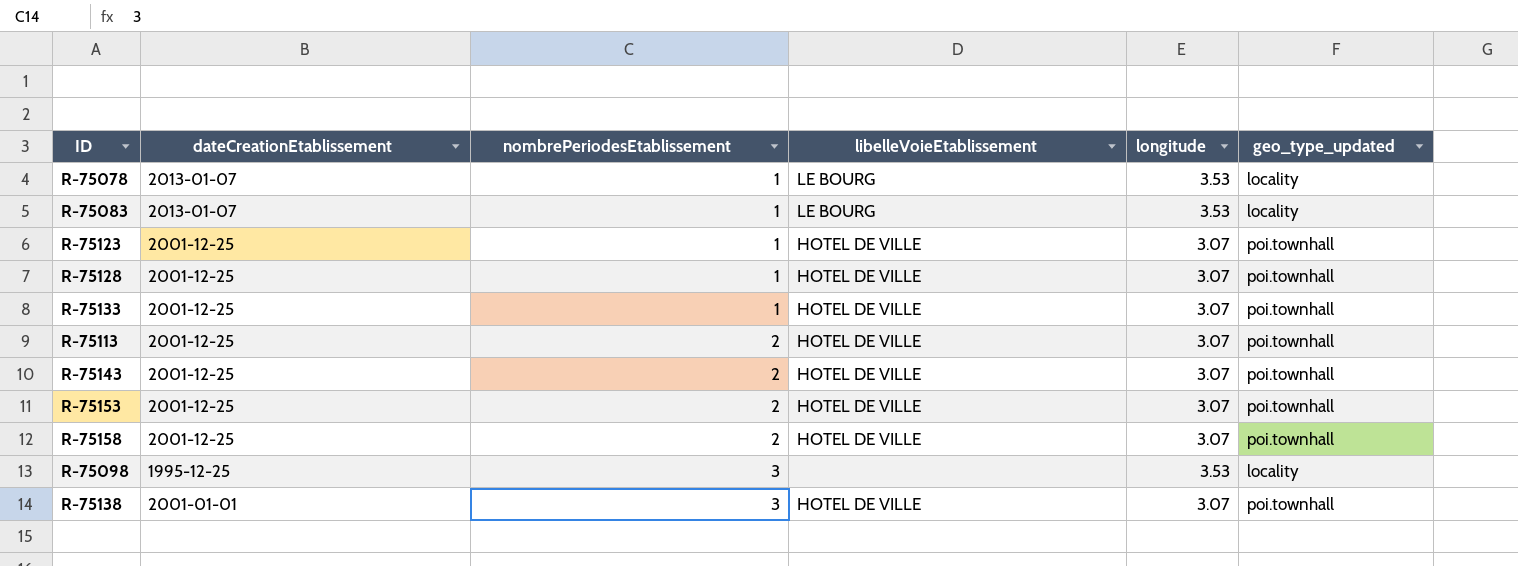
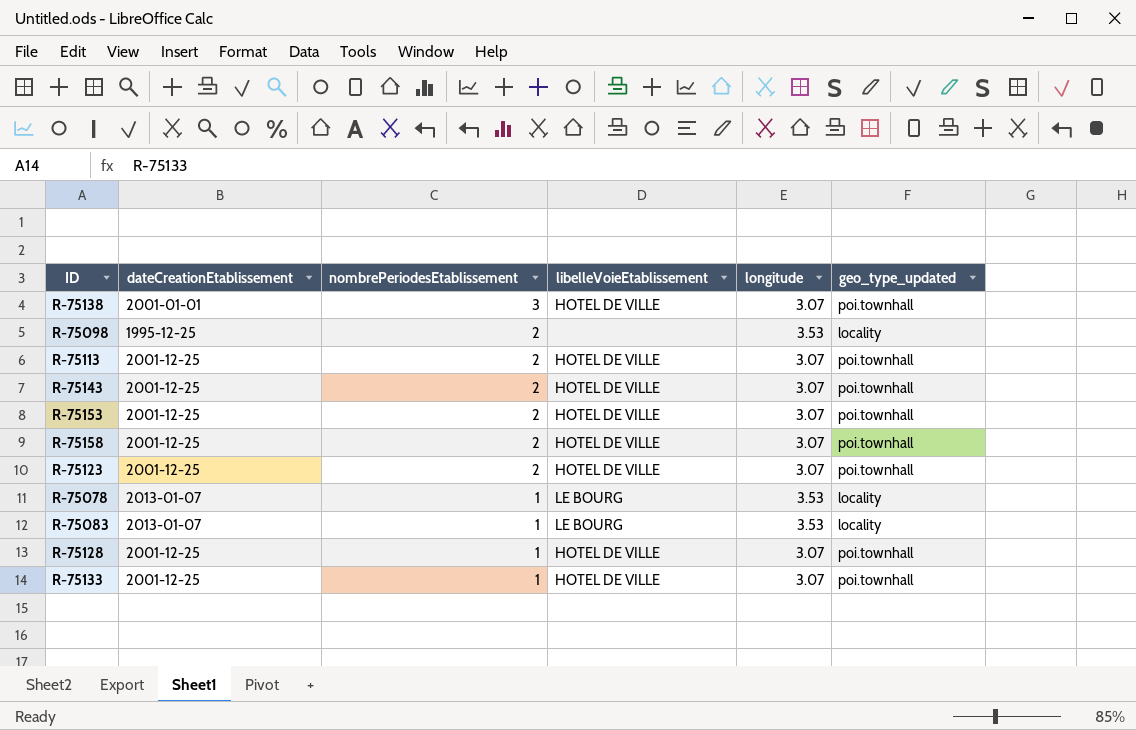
row order: nombrePeriodesEtablissement ascending -> nombrePeriodesEtablissement descending
R-75098 | nombrePeriodesEtablissement: 3 -> 2
R-75123 | nombrePeriodesEtablissement: 1 -> 2

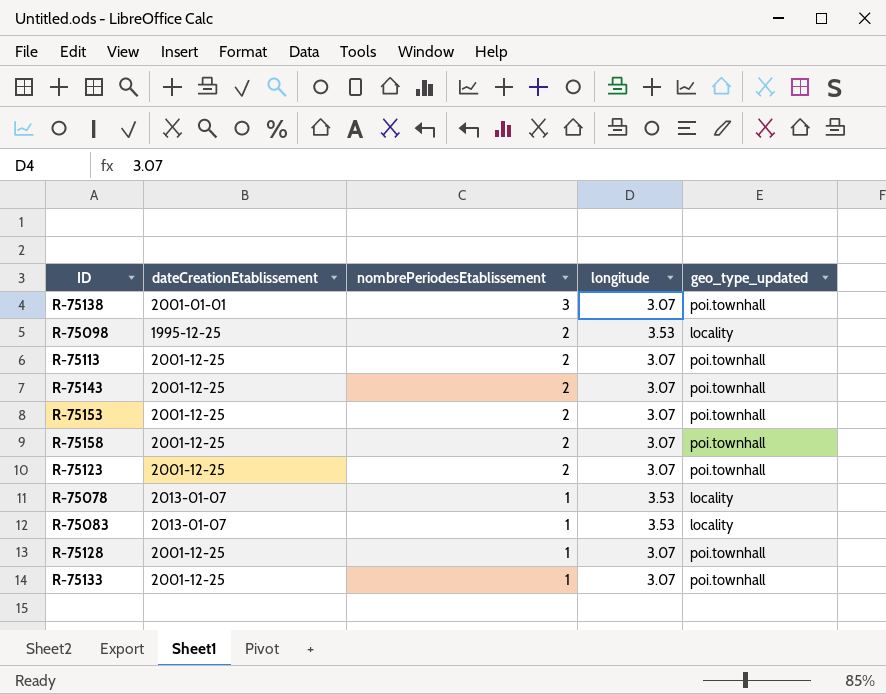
column libelleVoieEtablissement | position: 4 -> none

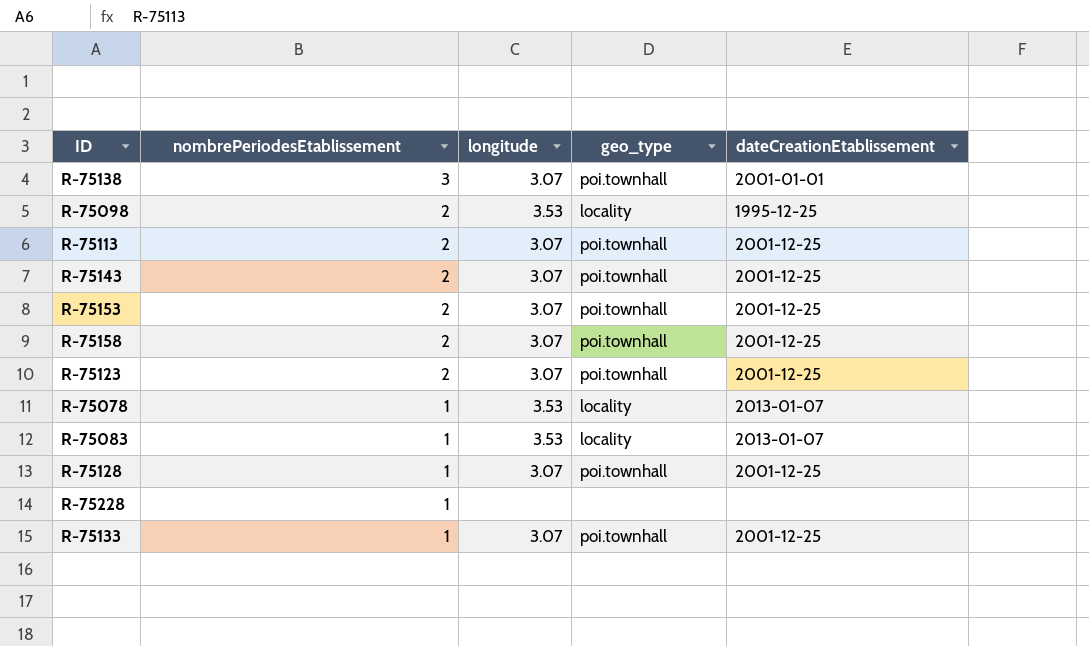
column name: geo_type_updated -> geo_type
column dateCreationEtablissement | position: 2 -> 5
row R-75228: none -> 1 | none | none | none

